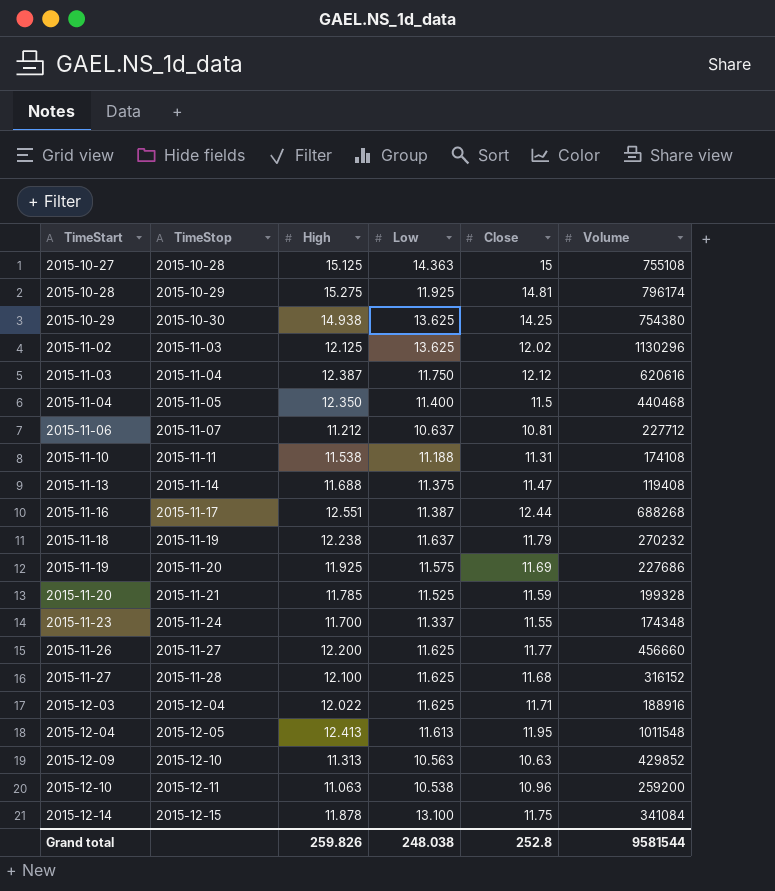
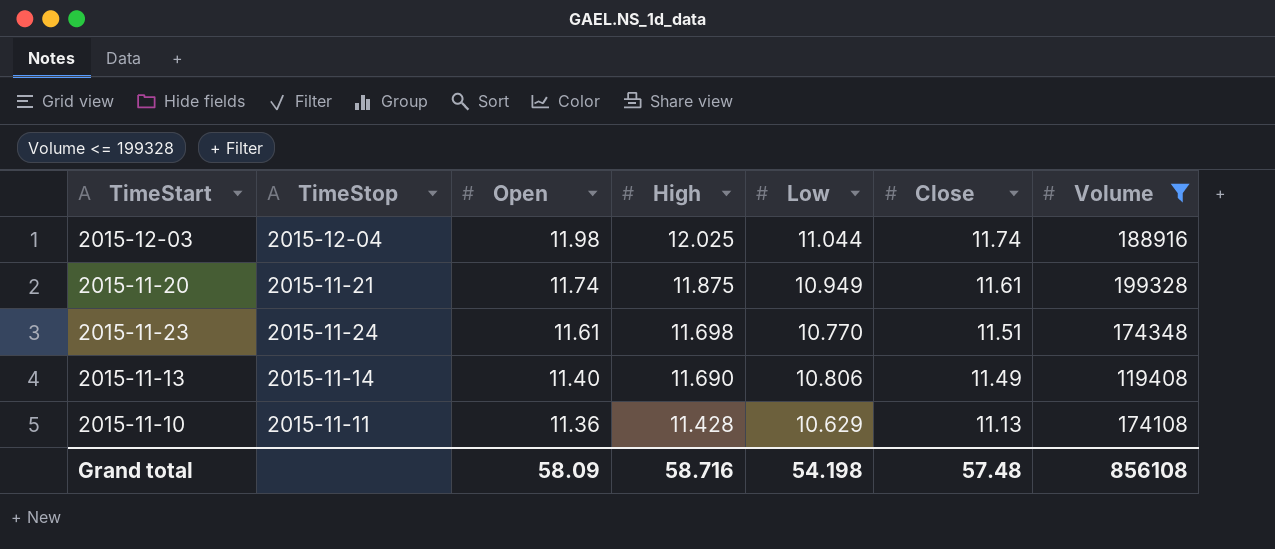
filter: none -> Volume <= 199328
row order: TimeStart ascending -> Open descending
column Open | position: none -> 3
2015-12-03 | High: 12.022 -> 12.025
2015-12-03 | Low: 11.625 -> 11.044
2015-12-03 | Close: 11.71 -> 11.74
2015-11-20 | High: 11.785 -> 11.875
2015-11-20 | Low: 11.525 -> 10.949
2015-11-20 | Close: 11.59 -> 11.61
2015-11-23 | High: 11.700 -> 11.698
2015-11-23 | Low: 11.337 -> 10.770
2015-11-23 | Close: 11.55 -> 11.51
2015-11-13 | High: 11.688 -> 11.690
2015-11-13 | Low: 11.375 -> 10.806
2015-11-13 | Close: 11.47 -> 11.49
2015-11-10 | High: 11.538 -> 11.428
2015-11-10 | Low: 11.188 -> 10.629
2015-11-10 | Close: 11.31 -> 11.13
Grand total | High: 259.826 -> 58.716
Grand total | Low: 248.038 -> 54.198
Grand total | Close: 252.8 -> 57.48
Grand total | Volume: 9581544 -> 856108

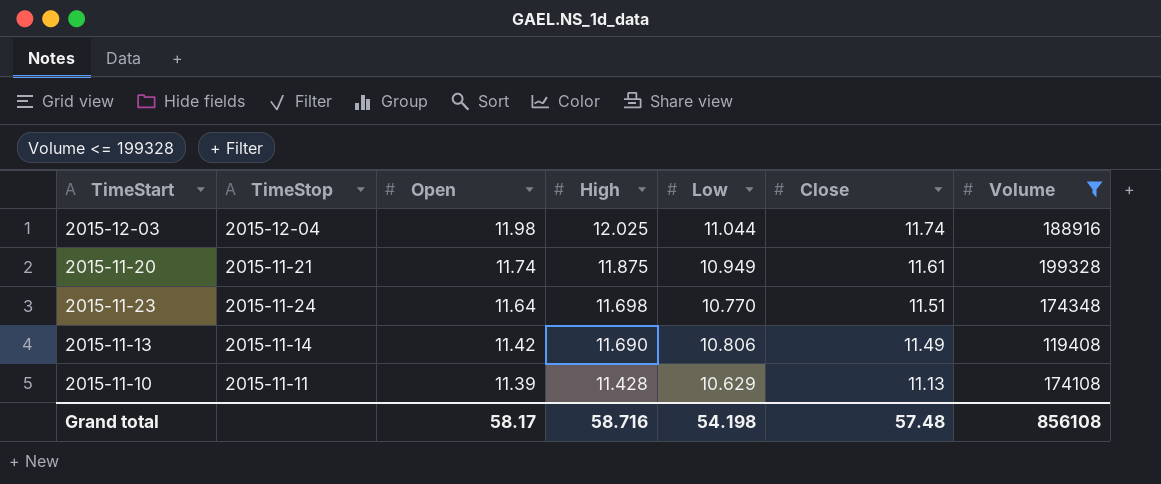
2015-11-23 | Open: 11.61 -> 11.64
2015-11-13 | Open: 11.40 -> 11.42
2015-11-10 | Open: 11.36 -> 11.39
Grand total | Open: 58.09 -> 58.17

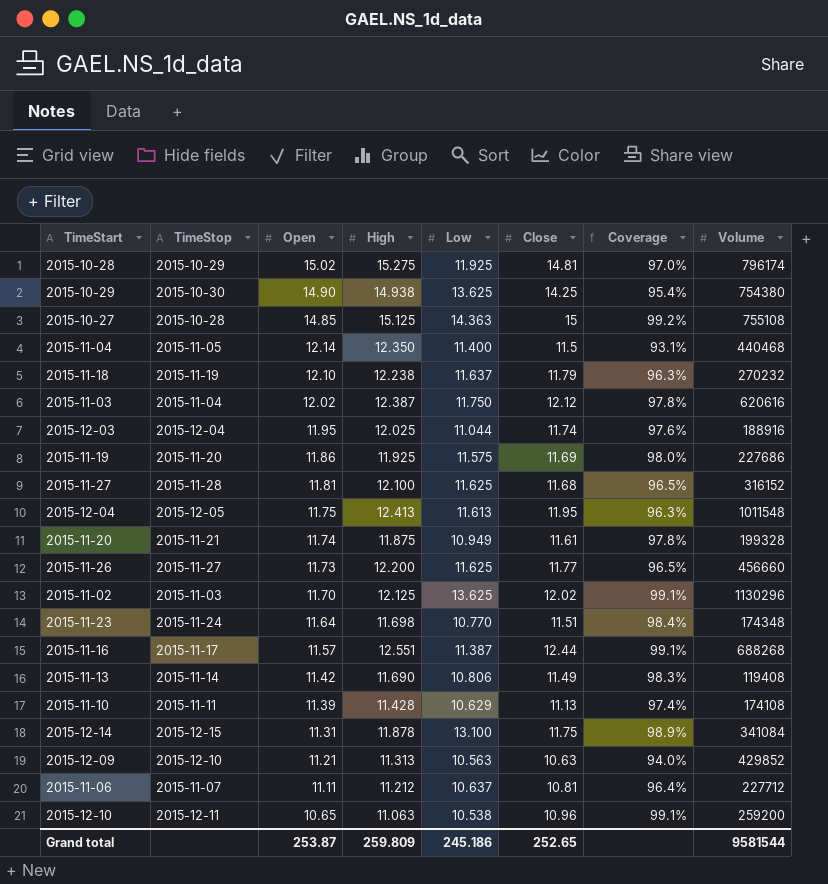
filter: Volume <= 199328 -> none
column Coverage | formula: none -> [Close] / [High]
2015-12-03 | Open: 11.98 -> 11.95
Grand total | Open: 58.17 -> 253.87
Grand total | High: 58.716 -> 259.809
Grand total | Low: 54.198 -> 245.186
Grand total | Close: 57.48 -> 252.65
Grand total | Volume: 856108 -> 9581544

